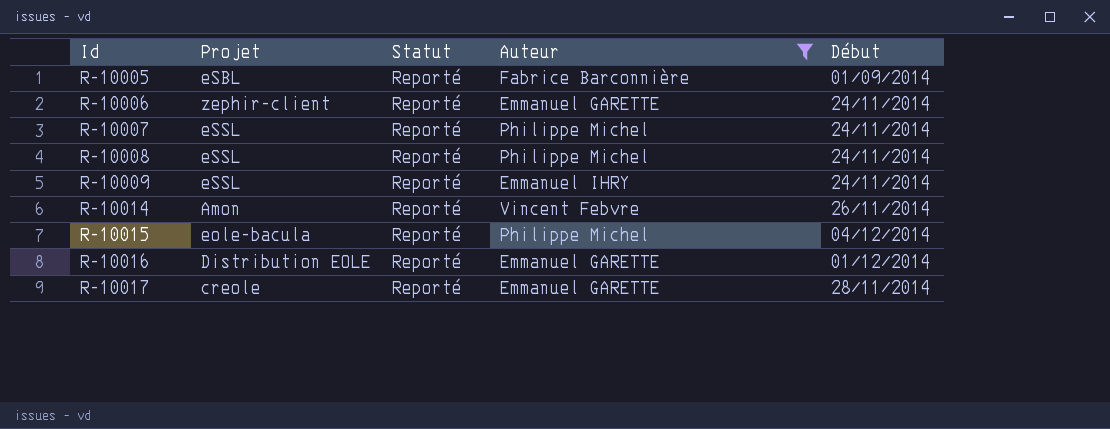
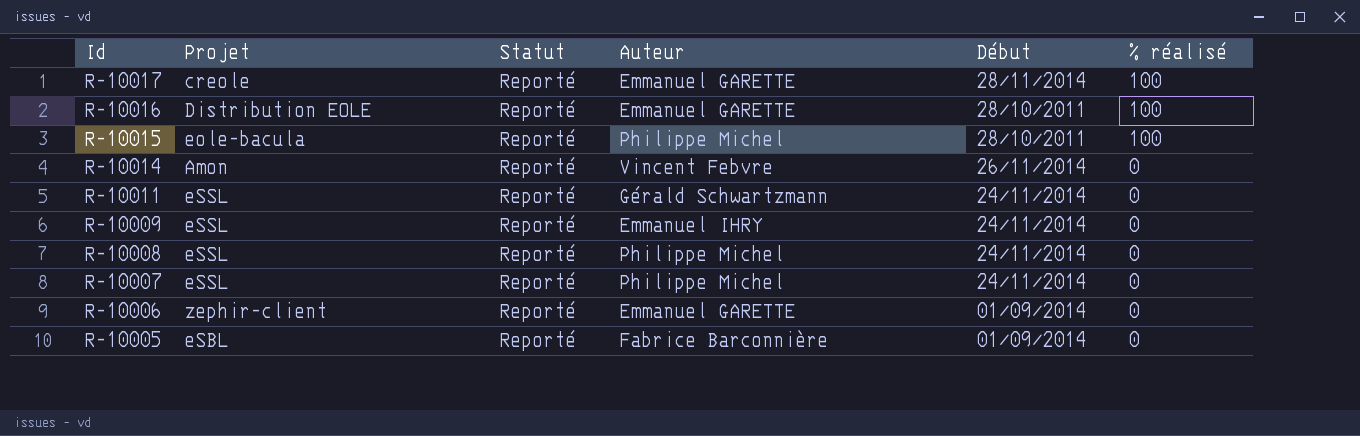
filter: Auteur != Gérald Schwartzmann -> none
row order: Id ascending -> Id descending
column % réalisé | position: none -> 6
R-10016 | Début: 01/12/2014 -> 28/10/2011
R-10015 | Début: 04/12/2014 -> 28/10/2011
R-10006 | Début: 24/11/2014 -> 01/09/2014

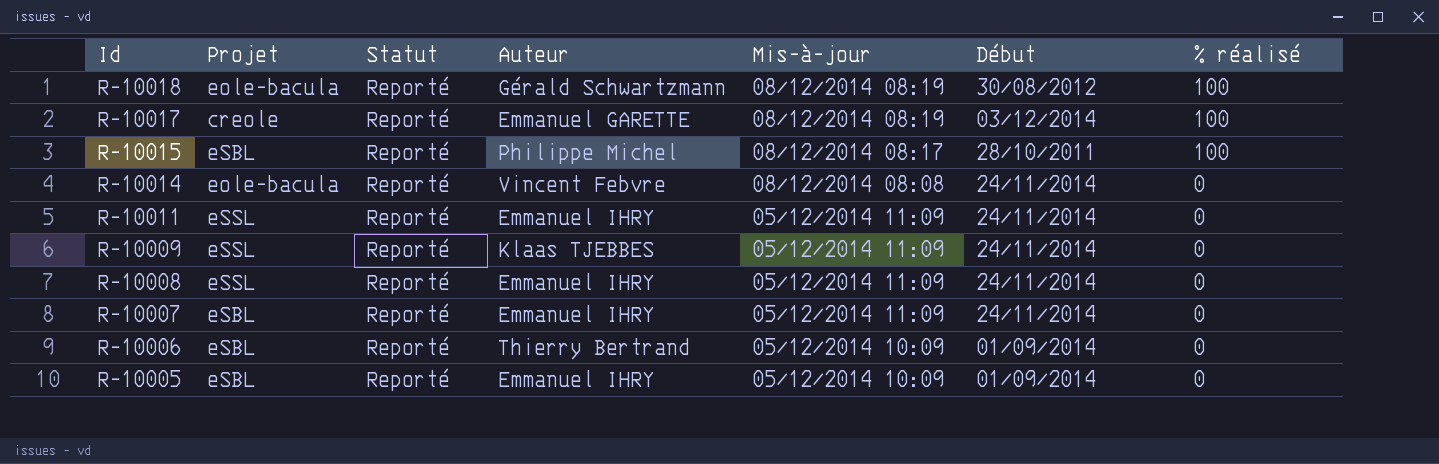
column Mis-à-jour | position: none -> 5
row R-10016: Distribution EOLE | Reporté | Emmanuel GARETTE | 28/10/2011 | 100 -> none
row R-10018: none -> eole-bacula | Reporté | Gérald Schwartzmann | 08/12/2014 08:19 | 30/08/2012 | 100
R-10017 | Début: 28/11/2014 -> 03/12/2014
R-10015 | Projet: eole-bacula -> eSBL
R-10014 | Projet: Amon -> eole-bacula
R-10014 | Début: 26/11/2014 -> 24/11/2014
R-10011 | Auteur: Gérald Schwartzmann -> Emmanuel IHRY
R-10009 | Auteur: Emmanuel IHRY -> Klaas TJEBBES
R-10008 | Auteur: Philippe Michel -> Emmanuel IHRY
R-10007 | Projet: eSSL -> eSBL
R-10007 | Auteur: Philippe Michel -> Emmanuel IHRY
R-10006 | Projet: zephir-client -> eSBL
R-10006 | Auteur: Emmanuel GARETTE -> Thierry Bertrand
R-10005 | Auteur: Fabrice Barconnière -> Emmanuel IHRY

